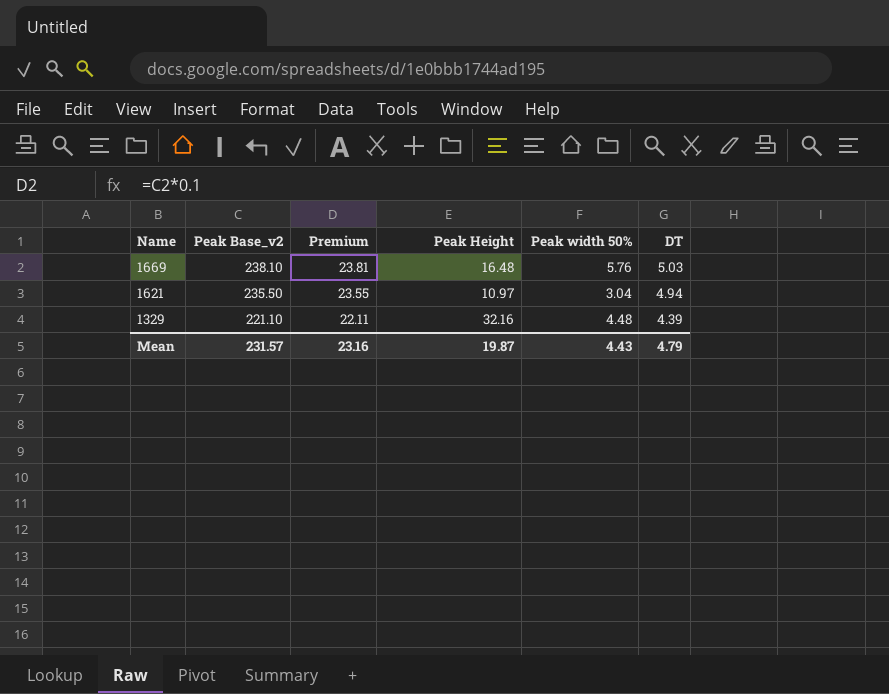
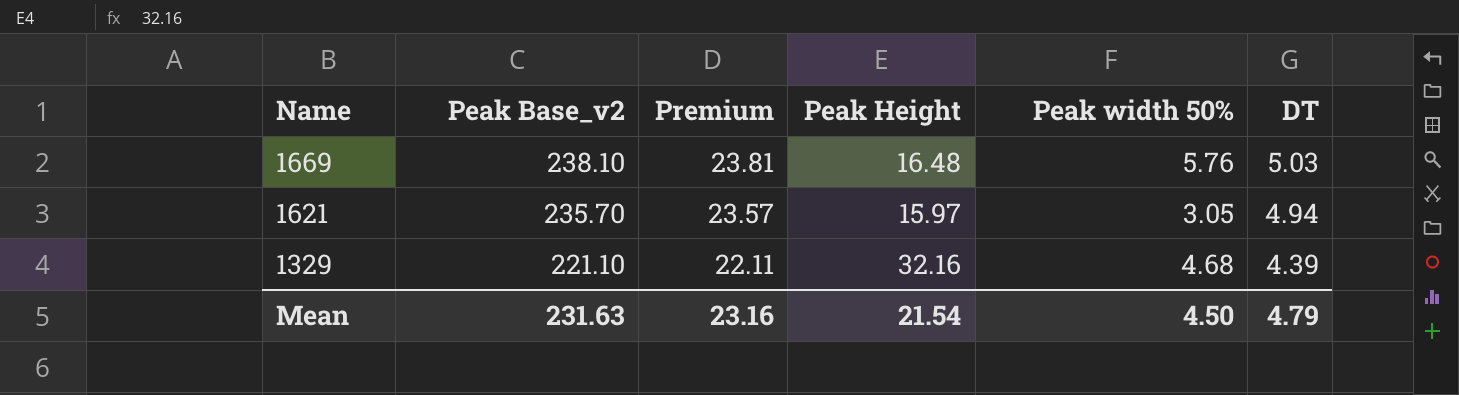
1621 | Peak Base_v2: 235.50 -> 235.70
1621 | Premium: 23.55 -> 23.57
1621 | Peak Height: 10.97 -> 15.97
1621 | Peak width 50%: 3.04 -> 3.05
1329 | Peak width 50%: 4.48 -> 4.68
Mean | Peak Base_v2: 231.57 -> 231.63
Mean | Peak Height: 19.87 -> 21.54
Mean | Peak width 50%: 4.43 -> 4.50

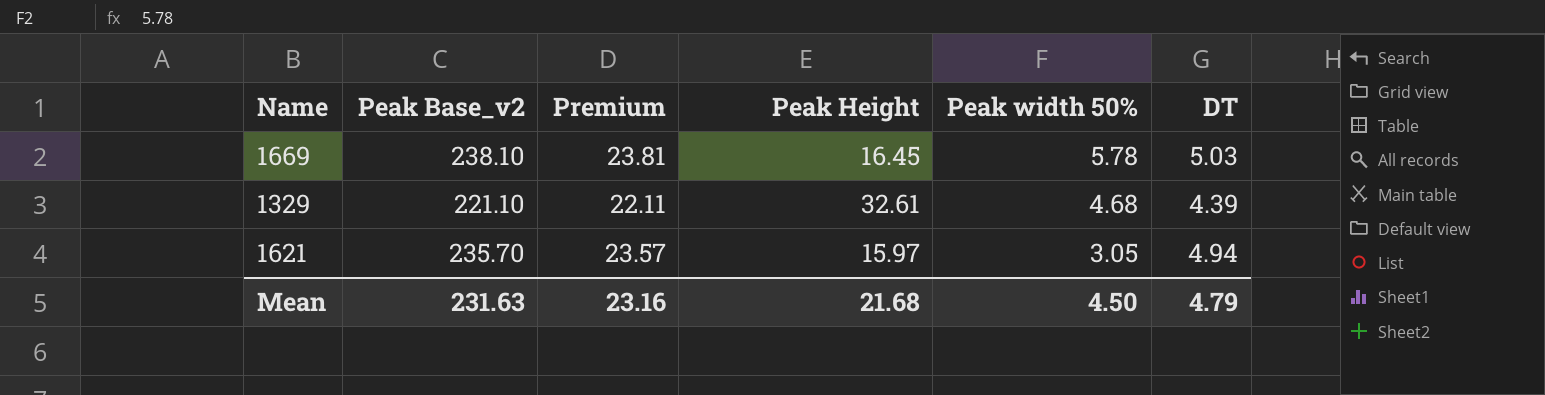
row order: Name descending -> Peak width 50% descending
1669 | Peak Height: 16.48 -> 16.45
1669 | Peak width 50%: 5.76 -> 5.78
1329 | Peak Height: 32.16 -> 32.61
Mean | Peak Height: 21.54 -> 21.68

